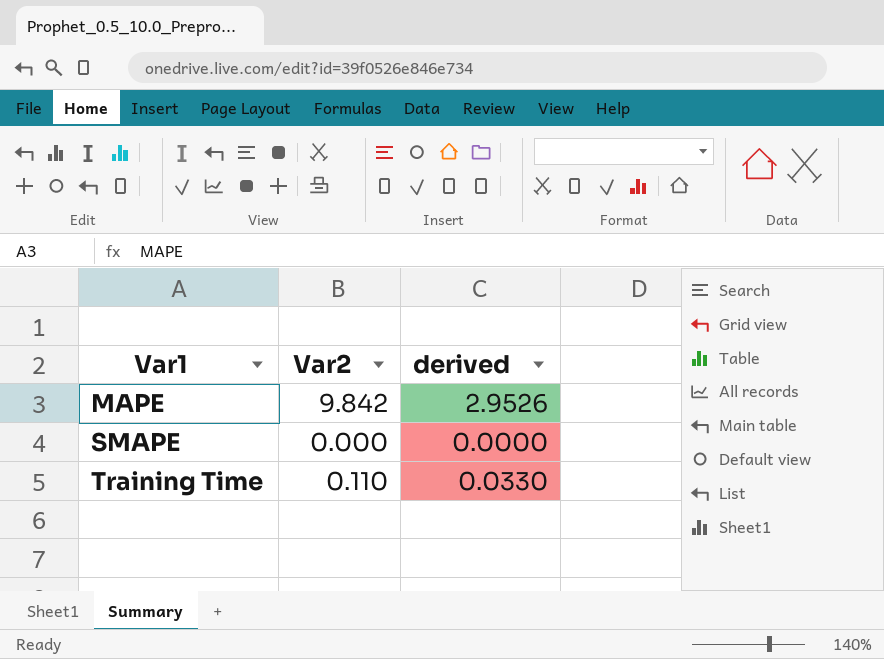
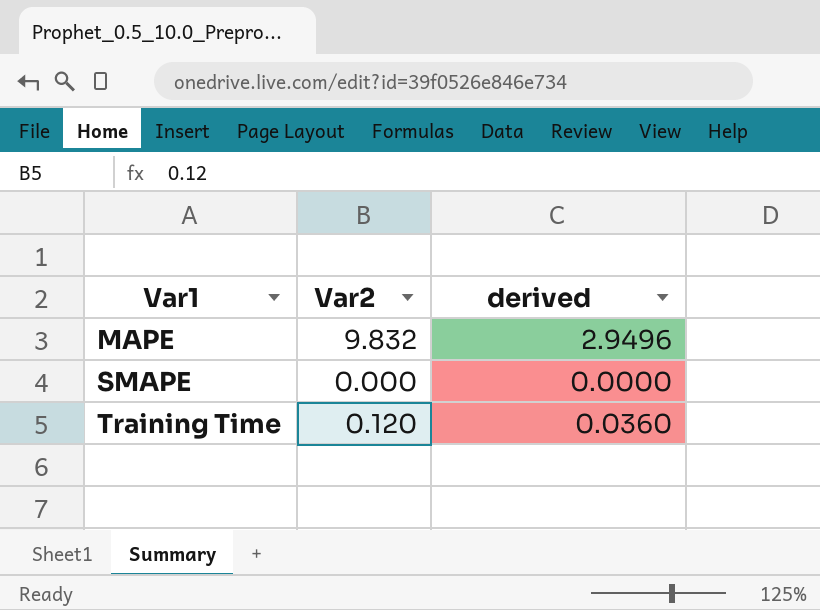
MAPE | Var2: 9.842 -> 9.832
MAPE | derived: 2.9526 -> 2.9496
Training Time | Var2: 0.110 -> 0.120
Training Time | derived: 0.0330 -> 0.0360

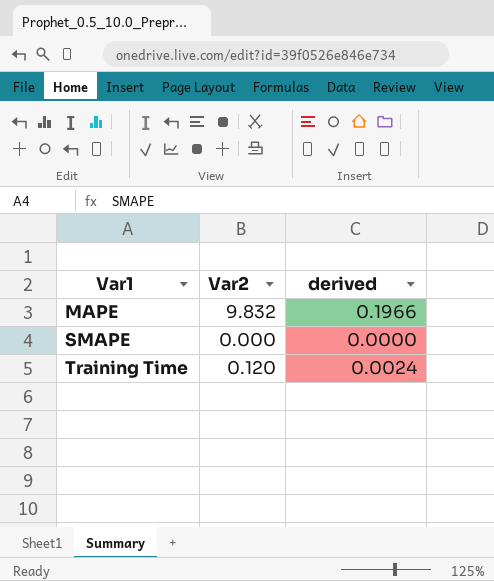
column derived | formula: [Var2] * 0.3 -> [Var2] * 0.02

